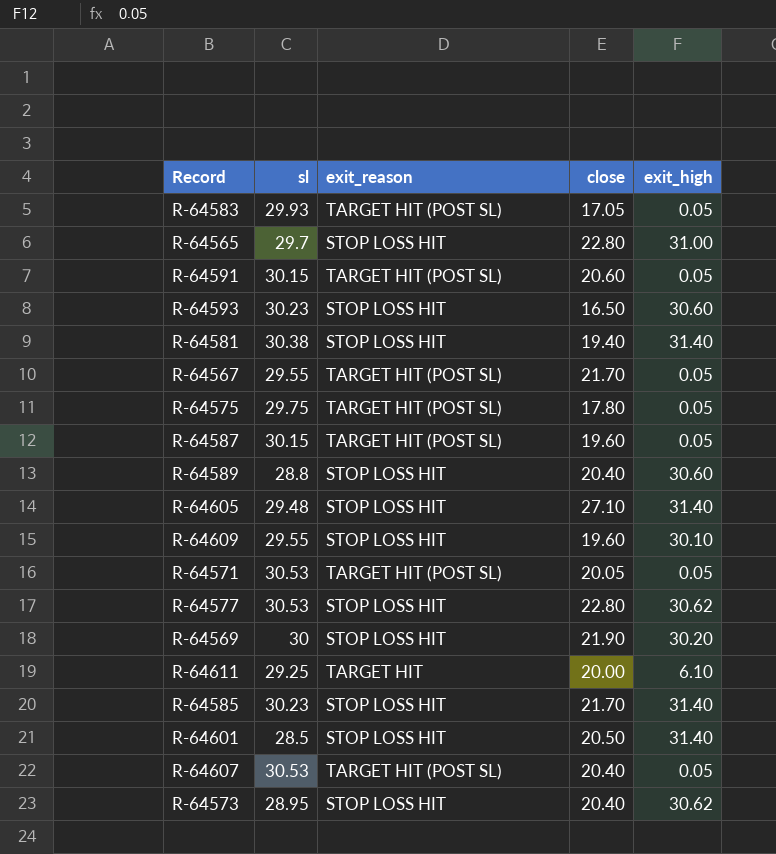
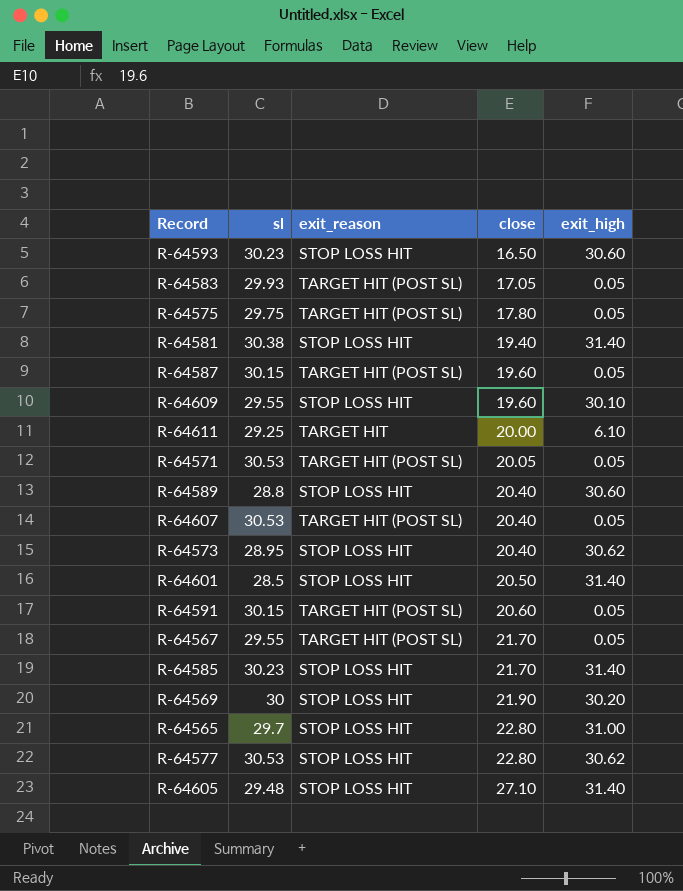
row order: none -> close ascending

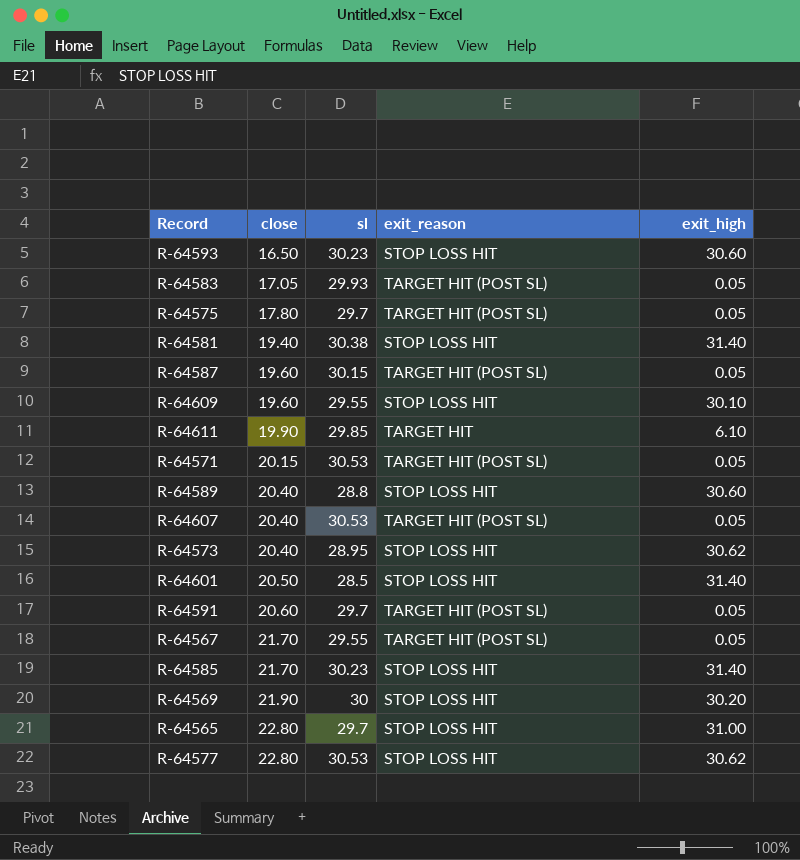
column close | position: 4 -> 2
row R-64605: 29.48 | STOP LOSS HIT | 27.10 | 31.40 -> none
R-64575 | sl: 29.75 -> 29.7
R-64611 | close: 20.00 -> 19.90
R-64611 | sl: 29.25 -> 29.85
R-64571 | close: 20.05 -> 20.15
R-64591 | sl: 30.15 -> 29.7

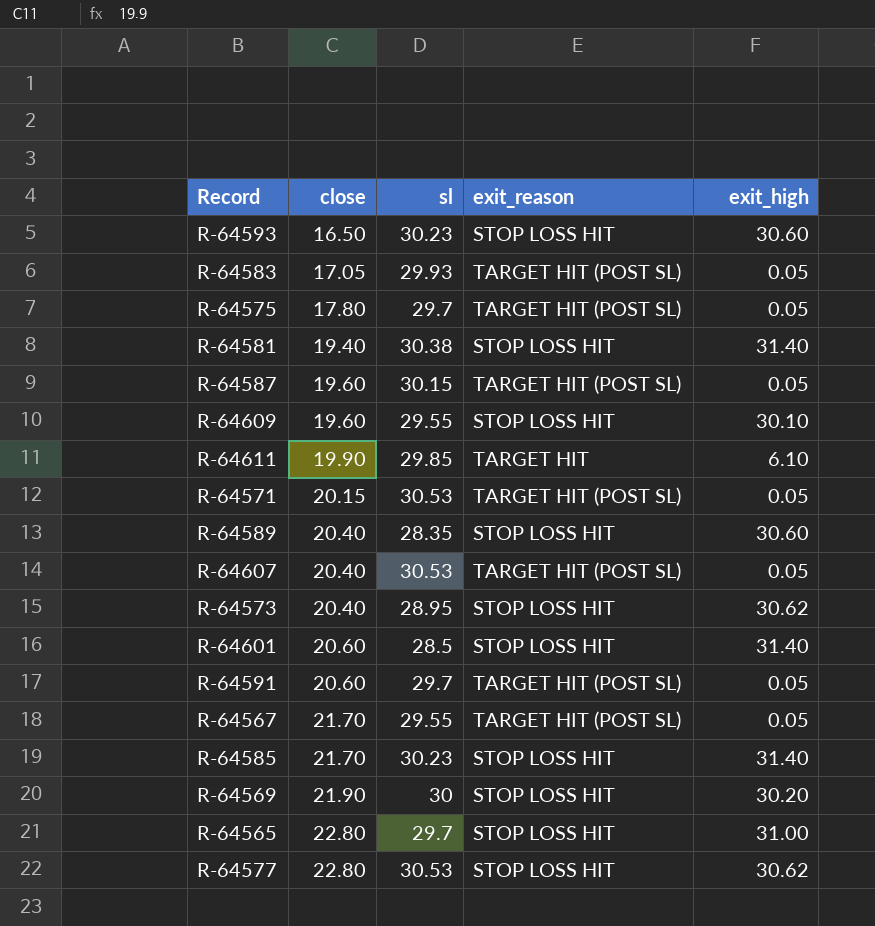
R-64589 | sl: 28.8 -> 28.35
R-64601 | close: 20.50 -> 20.60

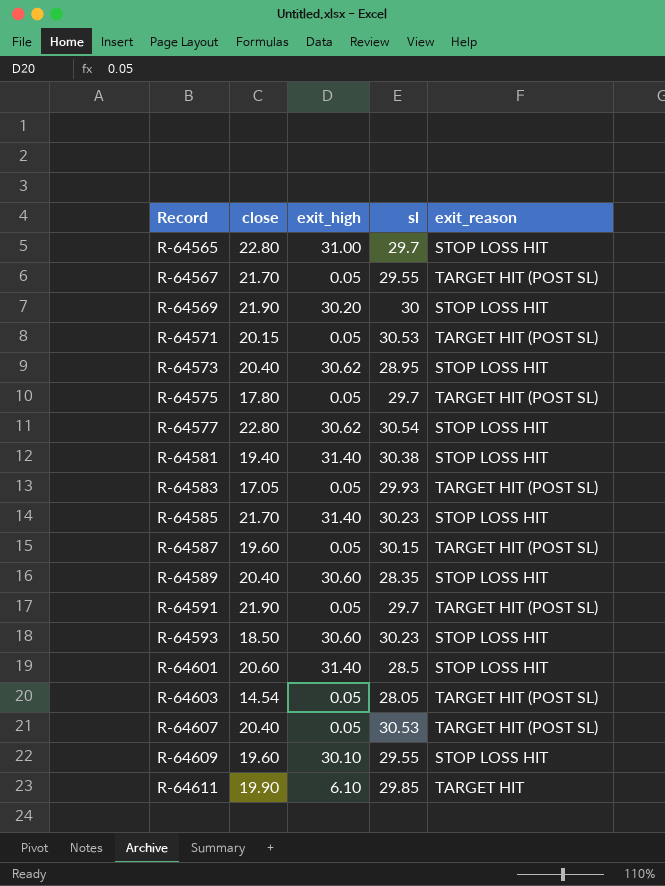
row order: close ascending -> Record ascending
column exit_high | position: 5 -> 3
R-64577 | sl: 30.53 -> 30.54
R-64591 | close: 20.60 -> 21.90
R-64593 | close: 16.50 -> 18.50
row R-64603: none -> 14.54 | 0.05 | 28.05 | TARGET HIT (POST SL)

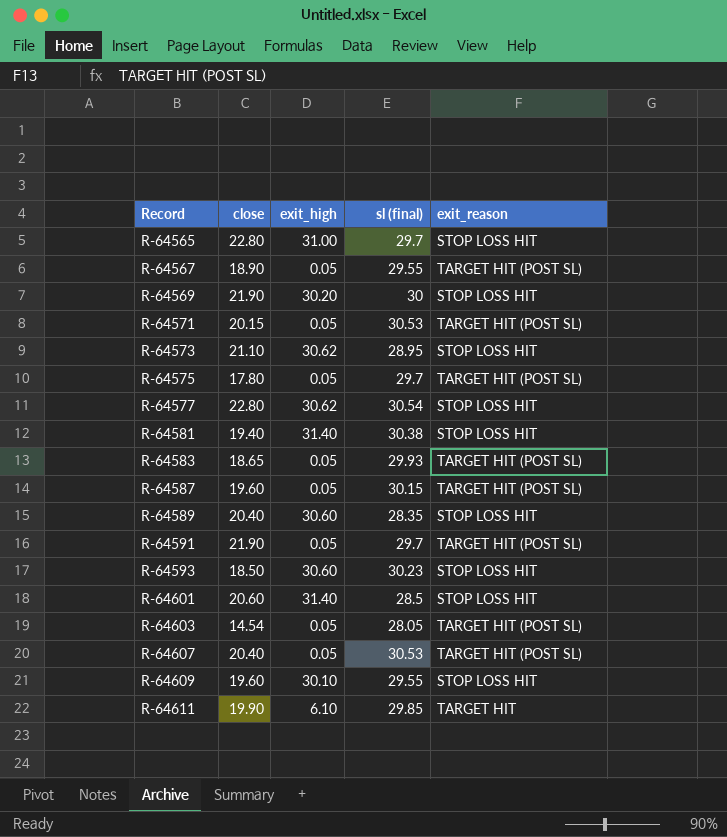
column name: sl -> sl (final)
row R-64585: 21.70 | 31.40 | 30.23 | STOP LOSS HIT -> none
R-64567 | close: 21.70 -> 18.90
R-64573 | close: 20.40 -> 21.10
R-64583 | close: 17.05 -> 18.65

